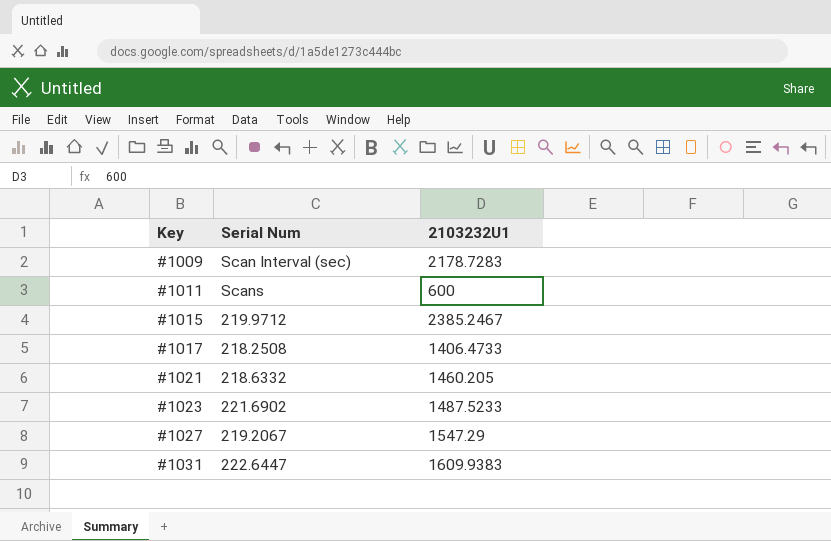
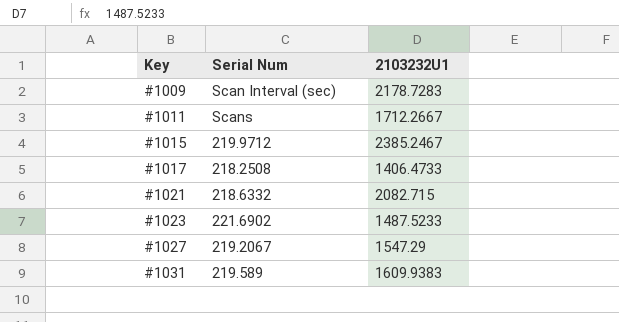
#1011 | 2103232U1: 600 -> 1712.2667
#1021 | 2103232U1: 1460.205 -> 2082.715
#1031 | Serial Num: 222.6447 -> 219.589

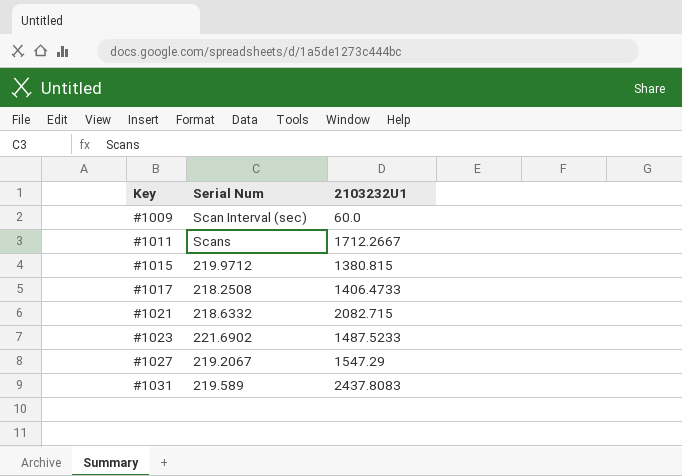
#1009 | 2103232U1: 2178.7283 -> 60.0
#1015 | 2103232U1: 2385.2467 -> 1380.815
#1031 | 2103232U1: 1609.9383 -> 2437.8083

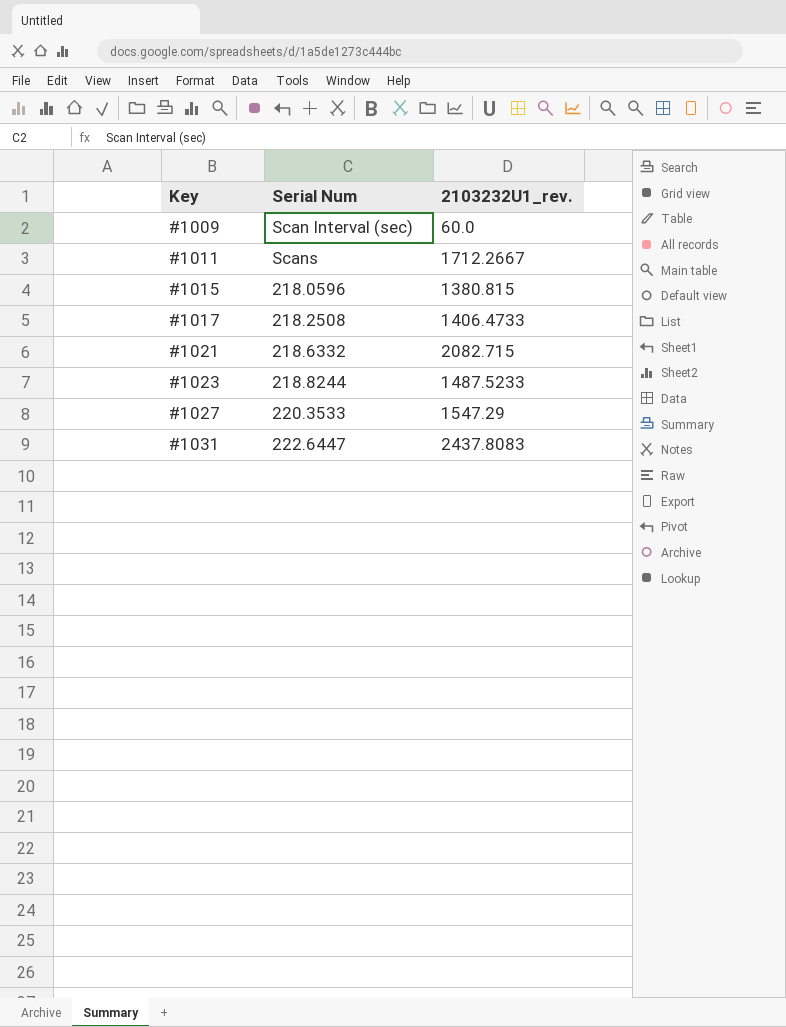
column name: 2103232U1 -> 2103232U1_rev.
#1015 | Serial Num: 219.9712 -> 218.0596
#1023 | Serial Num: 221.6902 -> 218.8244
#1027 | Serial Num: 219.2067 -> 220.3533
#1031 | Serial Num: 219.589 -> 222.6447

